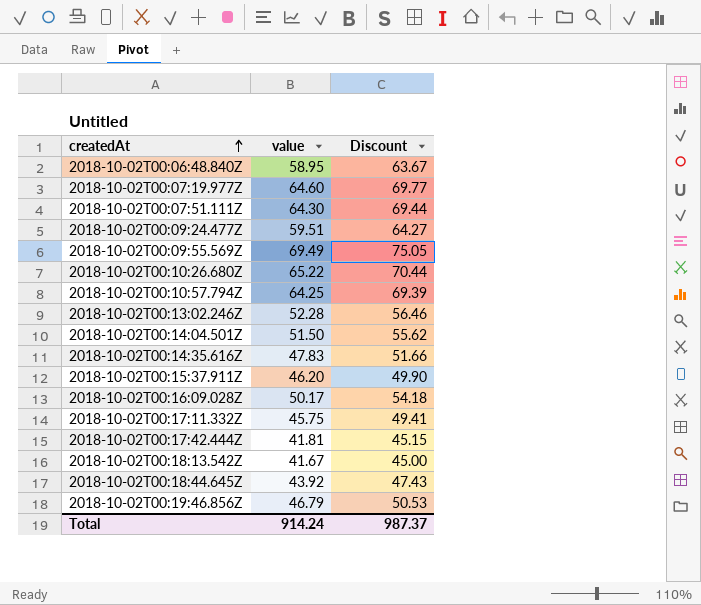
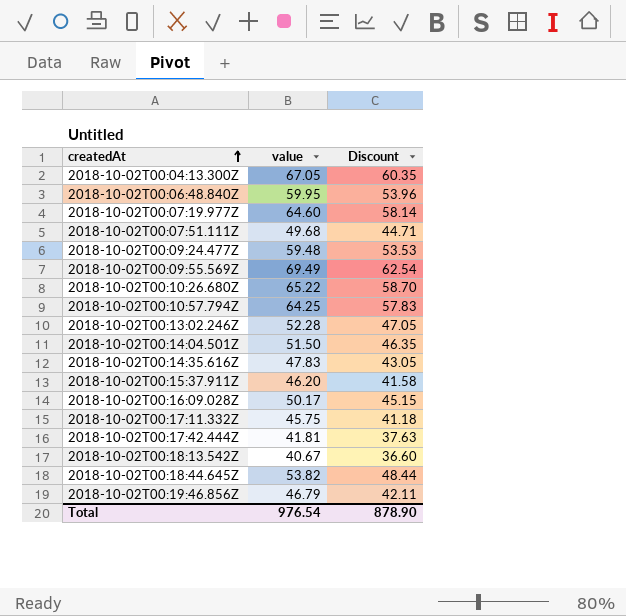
column Discount | formula: [value] * 1.08 -> [value] * 0.9
row 2018-10-02T00:04:13.300Z: none -> 67.05 | 60.35
2018-10-02T00:06:48.840Z | value: 58.95 -> 59.95
2018-10-02T00:07:51.111Z | value: 64.30 -> 49.68
2018-10-02T00:09:24.477Z | value: 59.51 -> 59.48
2018-10-02T00:18:13.542Z | value: 41.67 -> 40.67
2018-10-02T00:18:44.645Z | value: 43.92 -> 53.82
Total | value: 914.24 -> 976.54
Total | Discount: 987.37 -> 878.90

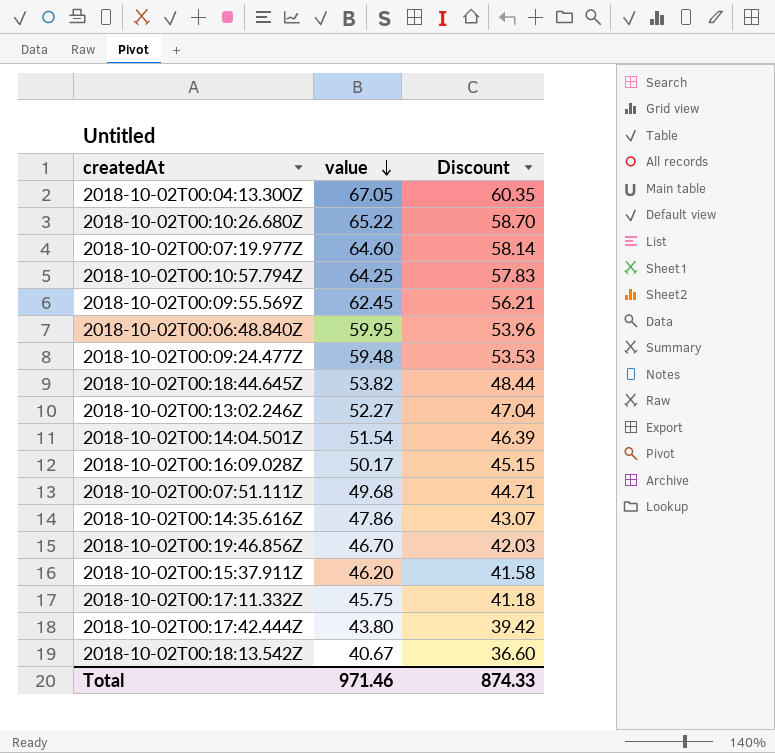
row order: createdAt ascending -> value descending
2018-10-02T00:09:55.569Z | value: 69.49 -> 62.45
2018-10-02T00:09:55.569Z | Discount: 62.54 -> 56.21
2018-10-02T00:13:02.246Z | value: 52.28 -> 52.27
2018-10-02T00:13:02.246Z | Discount: 47.05 -> 47.04
2018-10-02T00:14:04.501Z | value: 51.50 -> 51.54
2018-10-02T00:14:04.501Z | Discount: 46.35 -> 46.39
2018-10-02T00:14:35.616Z | value: 47.83 -> 47.86
2018-10-02T00:14:35.616Z | Discount: 43.05 -> 43.07
2018-10-02T00:19:46.856Z | value: 46.79 -> 46.70
2018-10-02T00:19:46.856Z | Discount: 42.11 -> 42.03
2018-10-02T00:17:42.444Z | value: 41.81 -> 43.80
2018-10-02T00:17:42.444Z | Discount: 37.63 -> 39.42
Total | value: 976.54 -> 971.46
Total | Discount: 878.90 -> 874.33

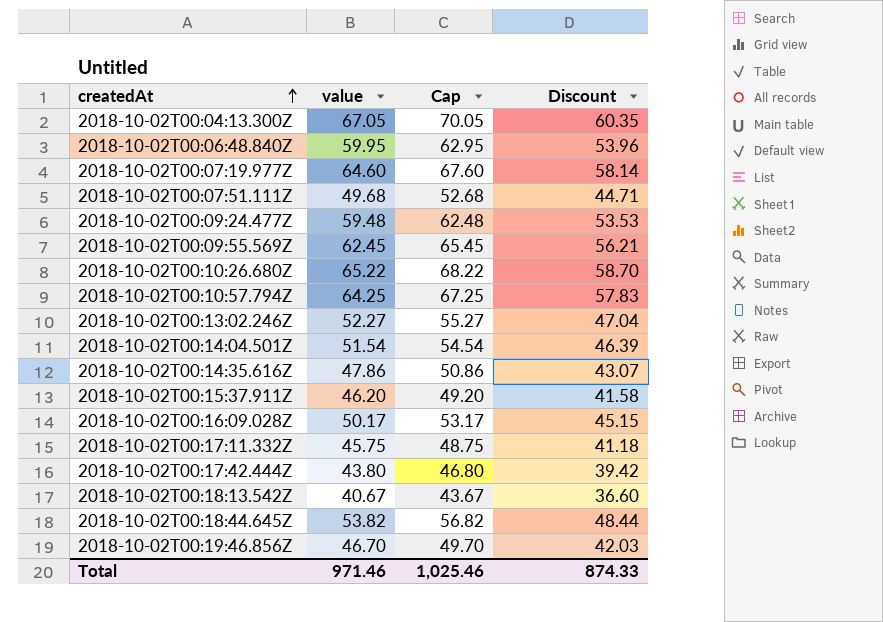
row order: value descending -> createdAt ascending
column Cap | formula: none -> [value] + 3

